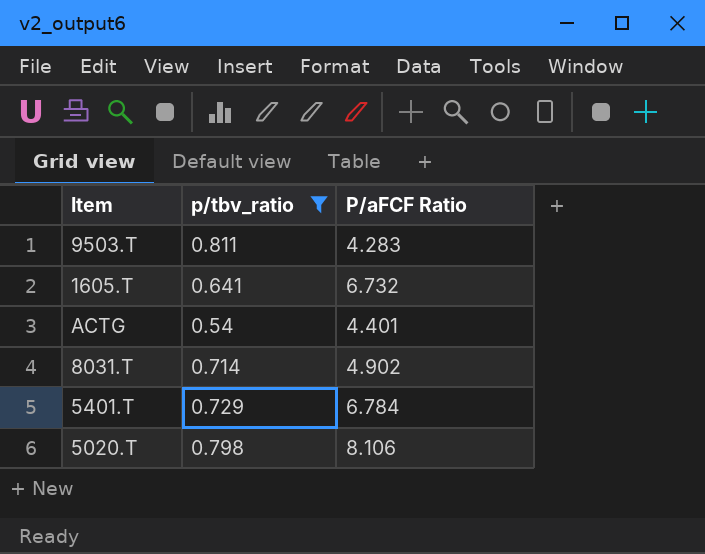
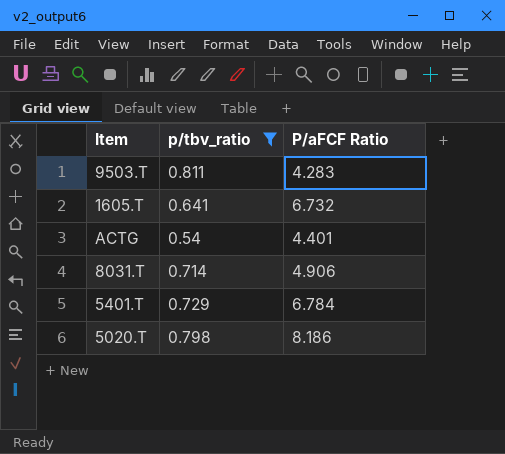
8031.T | P/aFCF Ratio: 4.902 -> 4.906
5020.T | P/aFCF Ratio: 8.106 -> 8.186

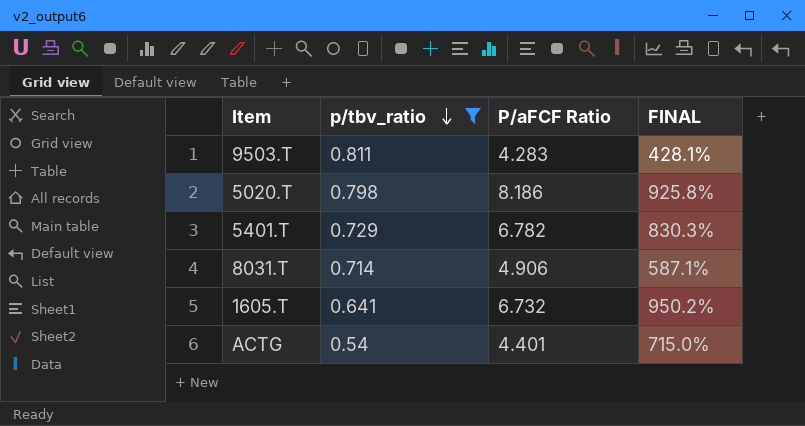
row order: none -> p/tbv_ratio descending
column FINAL | formula: none -> ([P/aFCF Ratio] - [p/tbv_ratio]) / [p/tbv_ratio]
5401.T | P/aFCF Ratio: 6.784 -> 6.782

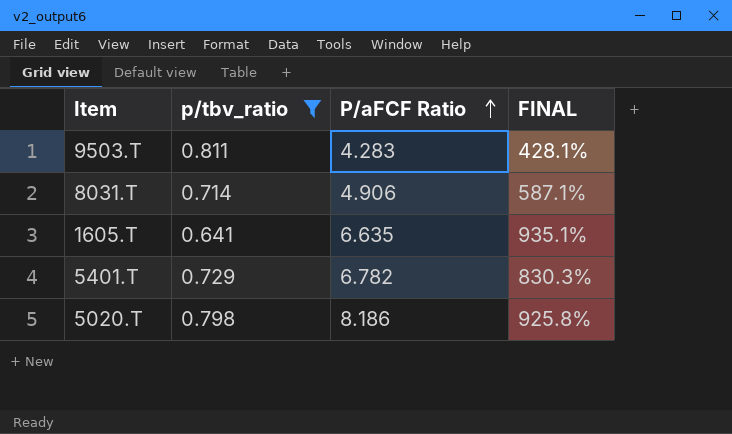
row order: p/tbv_ratio descending -> P/aFCF Ratio ascending
row ACTG: 0.54 | 4.401 | 715.0% -> none
1605.T | P/aFCF Ratio: 6.732 -> 6.635
1605.T | FINAL: 950.2% -> 935.1%

